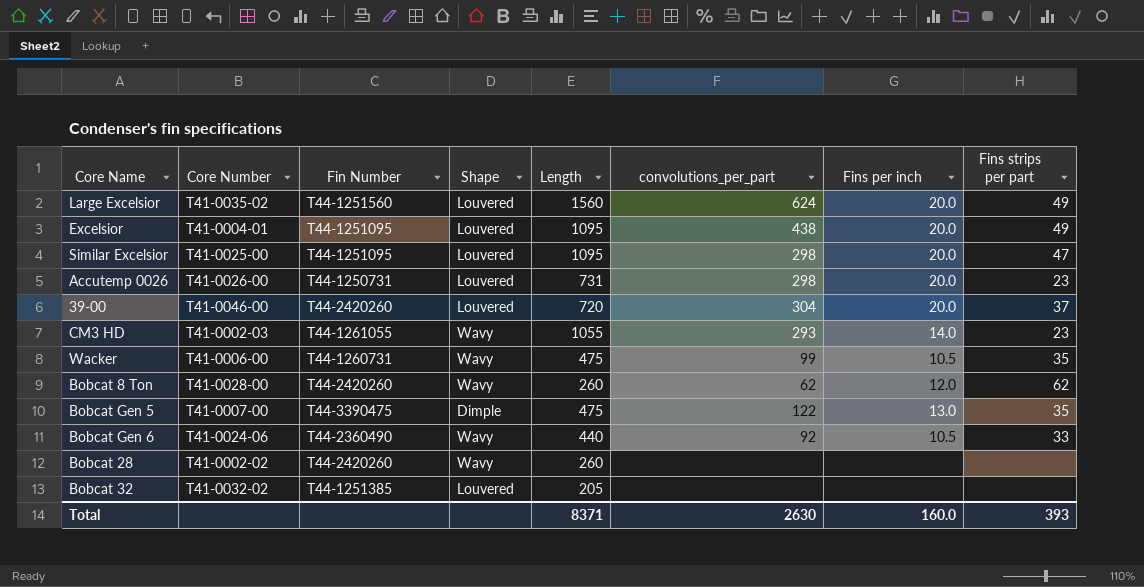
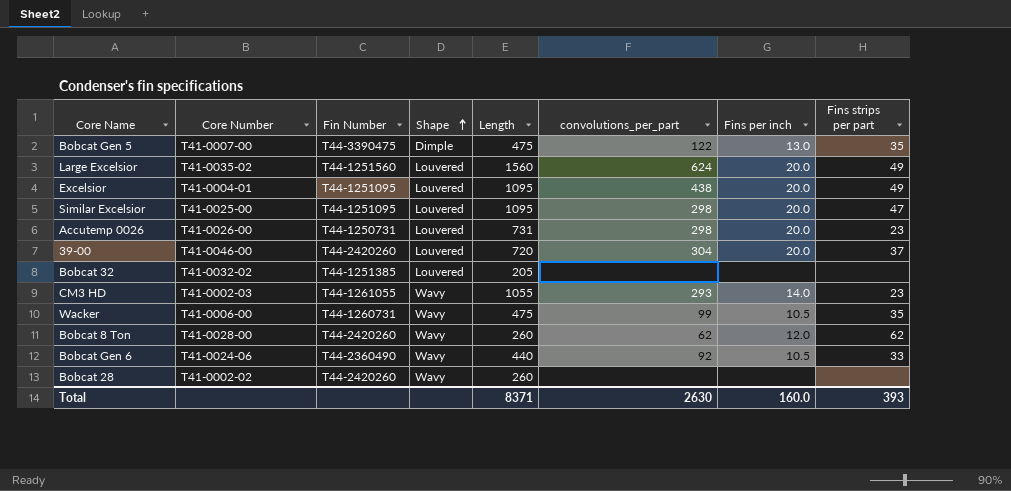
row order: none -> Shape ascending

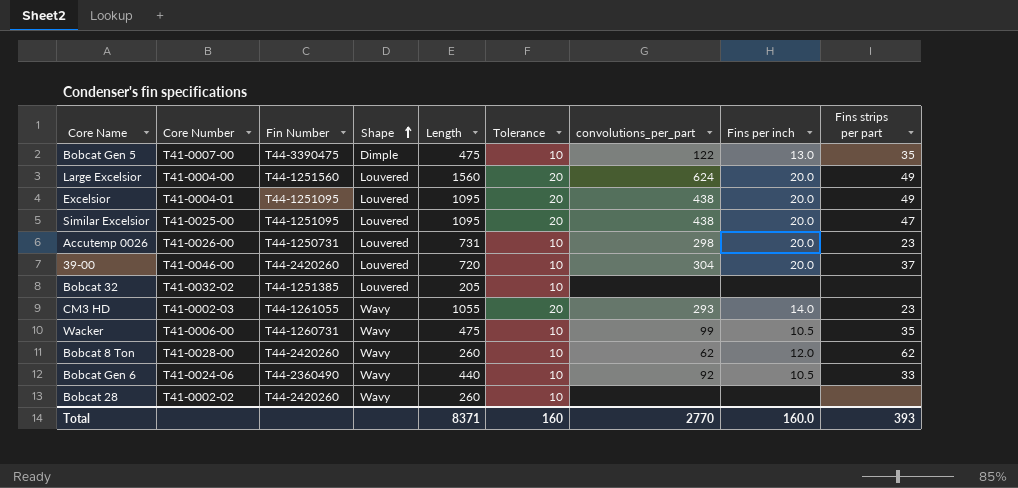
column Tolerance | position: none -> 6
Large Excelsior | Core Number: T41-0035-02 -> T41-0004-00
Similar Excelsior | convolutions_per_part: 298 -> 438
Total | convolutions_per_part: 2630 -> 2770

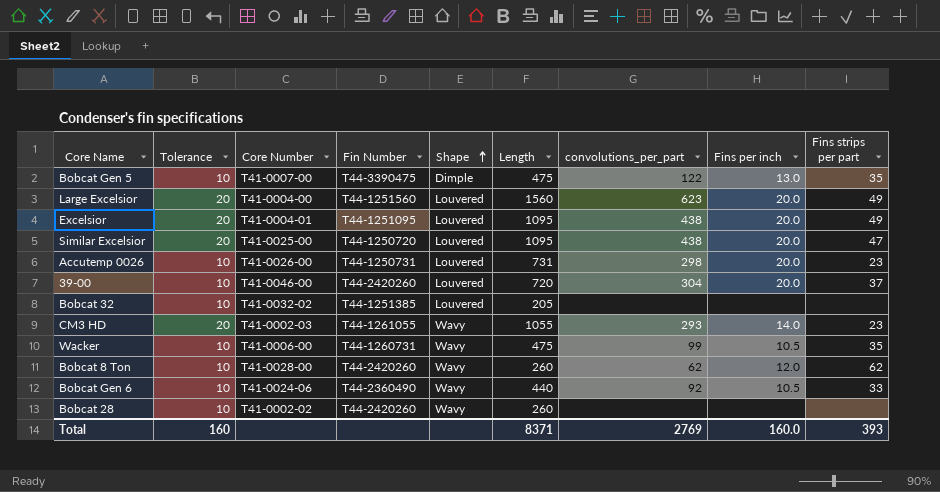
column Tolerance | position: 6 -> 2
Large Excelsior | convolutions_per_part: 624 -> 623
Similar Excelsior | Fin Number: T44-1251095 -> T44-1250720
Total | convolutions_per_part: 2770 -> 2769

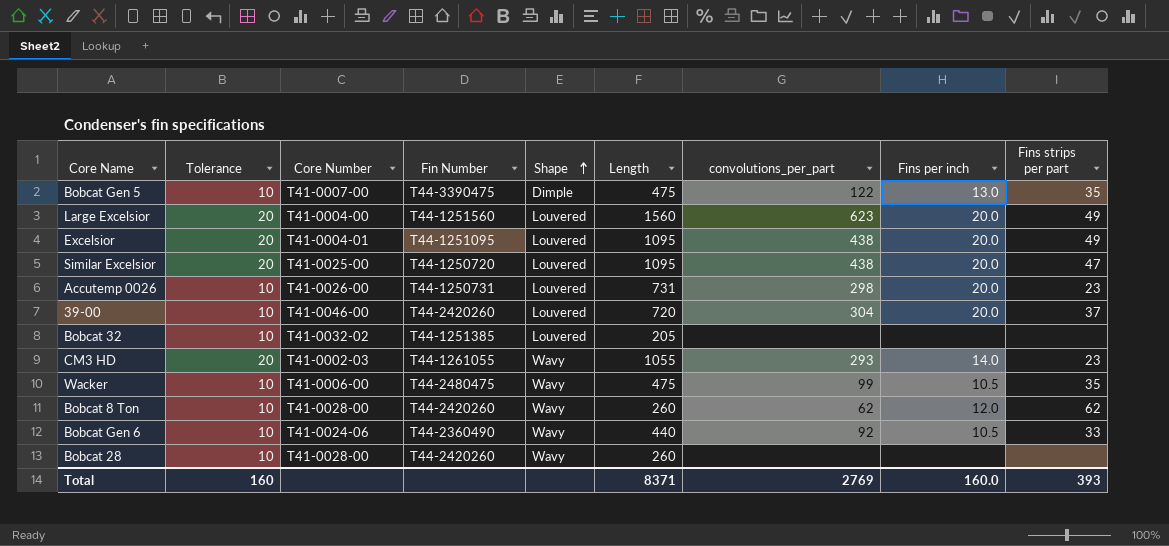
Wacker | Fin Number: T44-1260731 -> T44-2480475
Bobcat 28 | Core Number: T41-0002-02 -> T41-0028-00

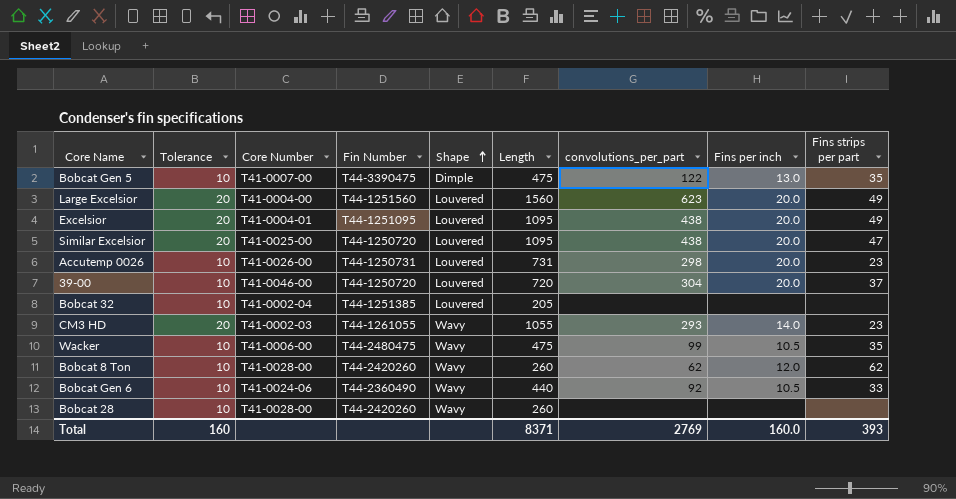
39-00 | Fin Number: T44-2420260 -> T44-1250720
Bobcat 32 | Core Number: T41-0032-02 -> T41-0002-04

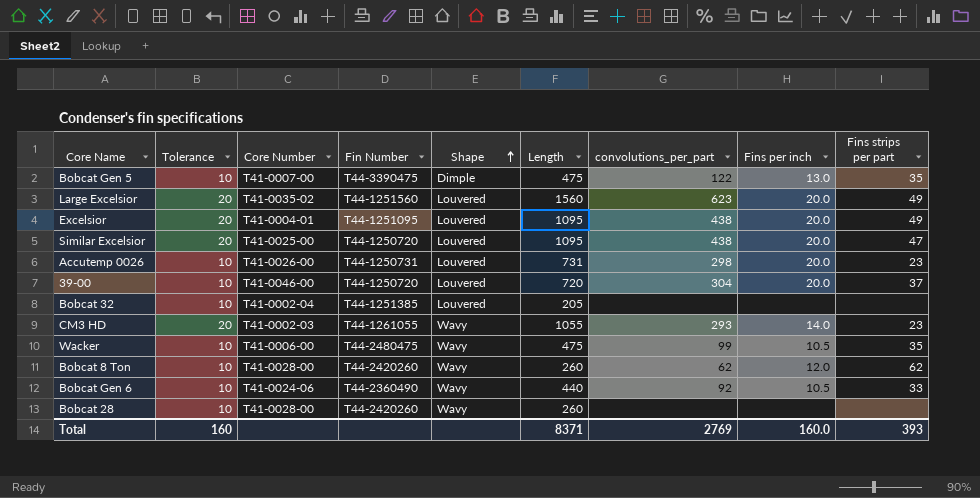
Large Excelsior | Core Number: T41-0004-00 -> T41-0035-02

